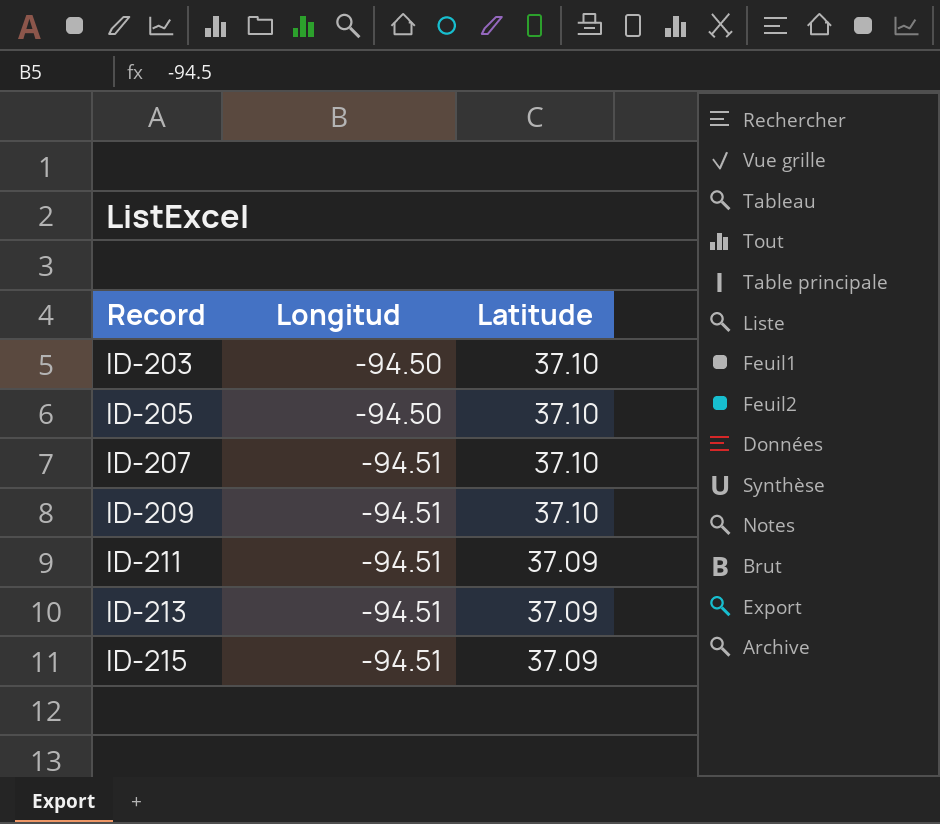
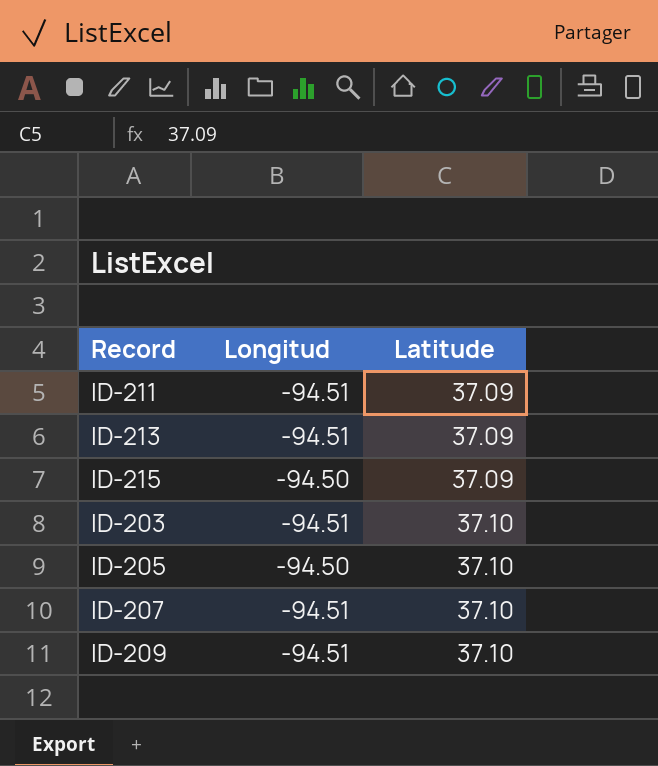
row order: Record ascending -> Latitude ascending
ID-215 | Longitud: -94.51 -> -94.50
ID-203 | Longitud: -94.50 -> -94.51

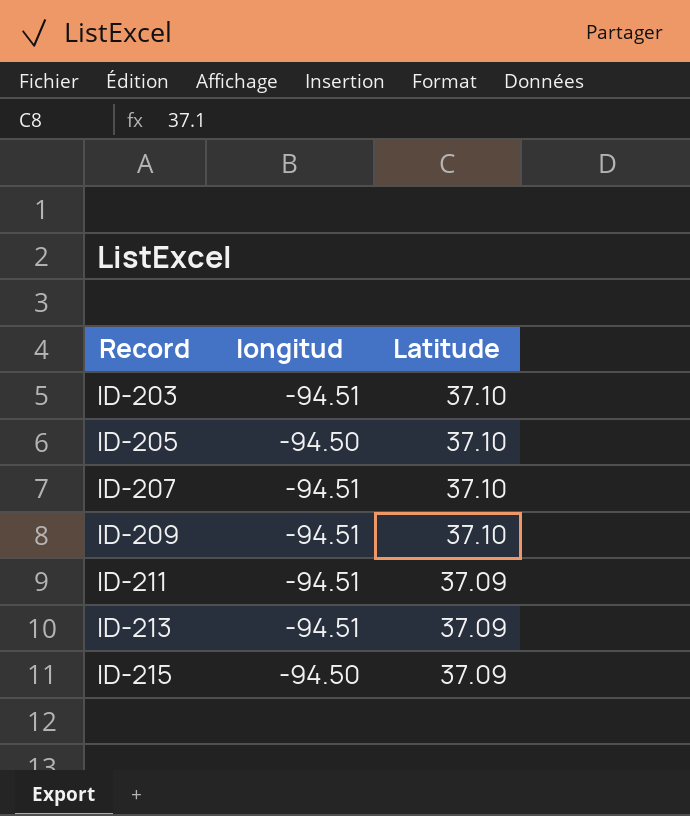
row order: Latitude ascending -> Record ascending
column name: Longitud -> longitud

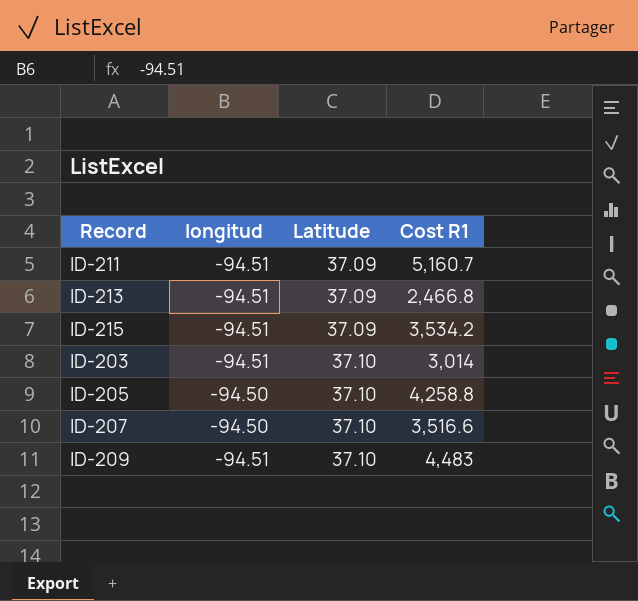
row order: Record ascending -> Latitude ascending
column Cost R1 | position: none -> 4
ID-215 | longitud: -94.50 -> -94.51
ID-207 | longitud: -94.51 -> -94.50

